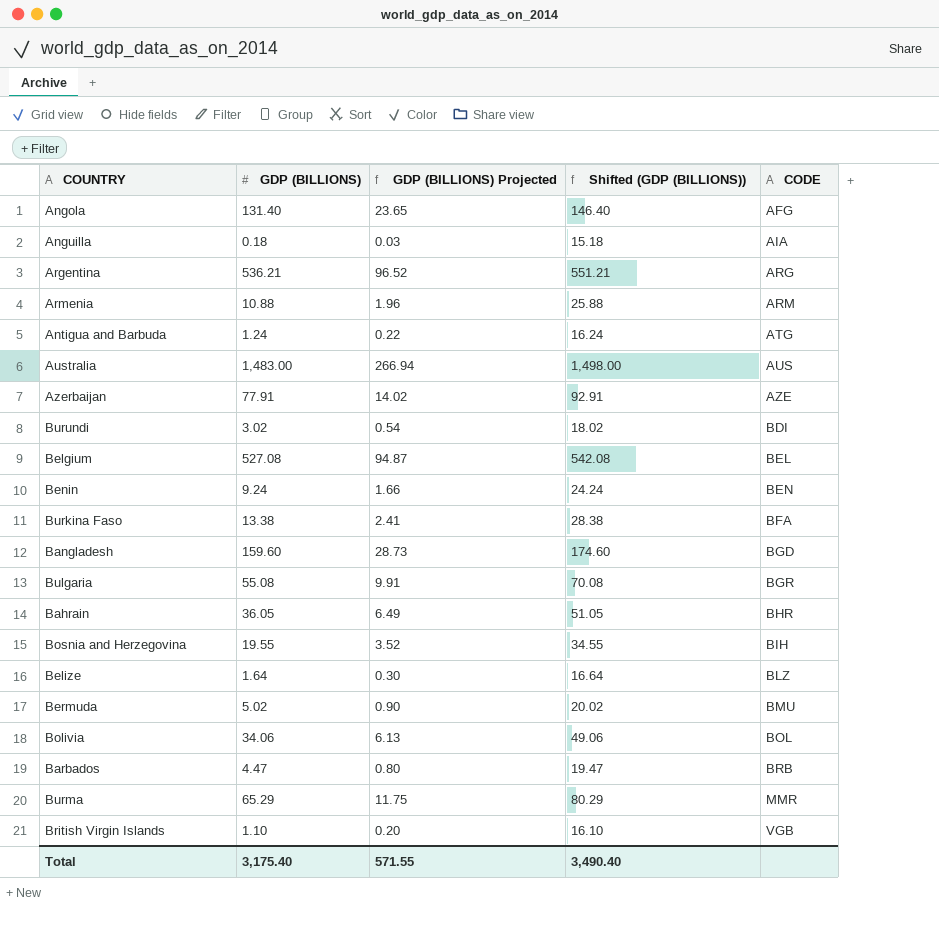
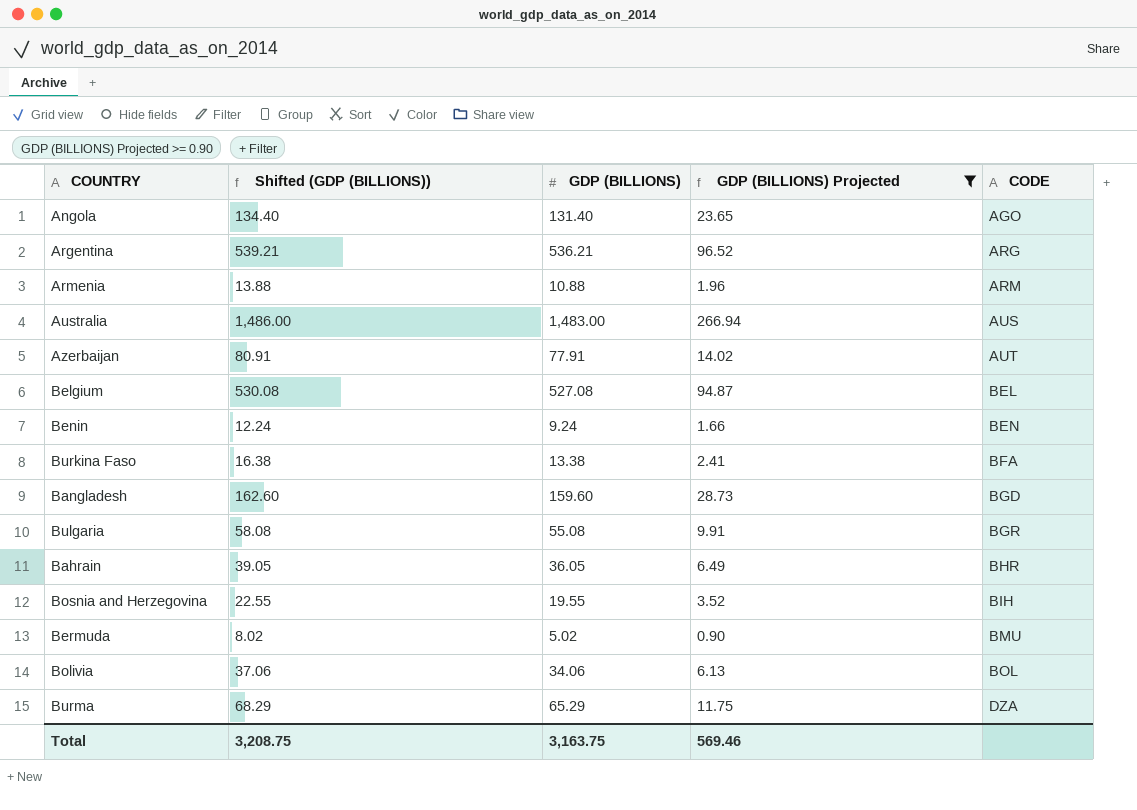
filter: none -> GDP (BILLIONS) Projected >= 0.90
column Shifted (GDP (BILLIONS)) | formula: [GDP (BILLIONS)] + 15 -> [GDP (BILLIONS)] + 3
column Shifted (GDP (BILLIONS)) | position: 4 -> 2
Angola | CODE: AFG -> AGO
Azerbaijan | CODE: AZE -> AUT
Burma | CODE: MMR -> DZA
Total | Shifted (GDP (BILLIONS)): 3,490.40 -> 3,208.75
Total | GDP (BILLIONS): 3,175.40 -> 3,163.75
Total | GDP (BILLIONS) Projected: 571.55 -> 569.46

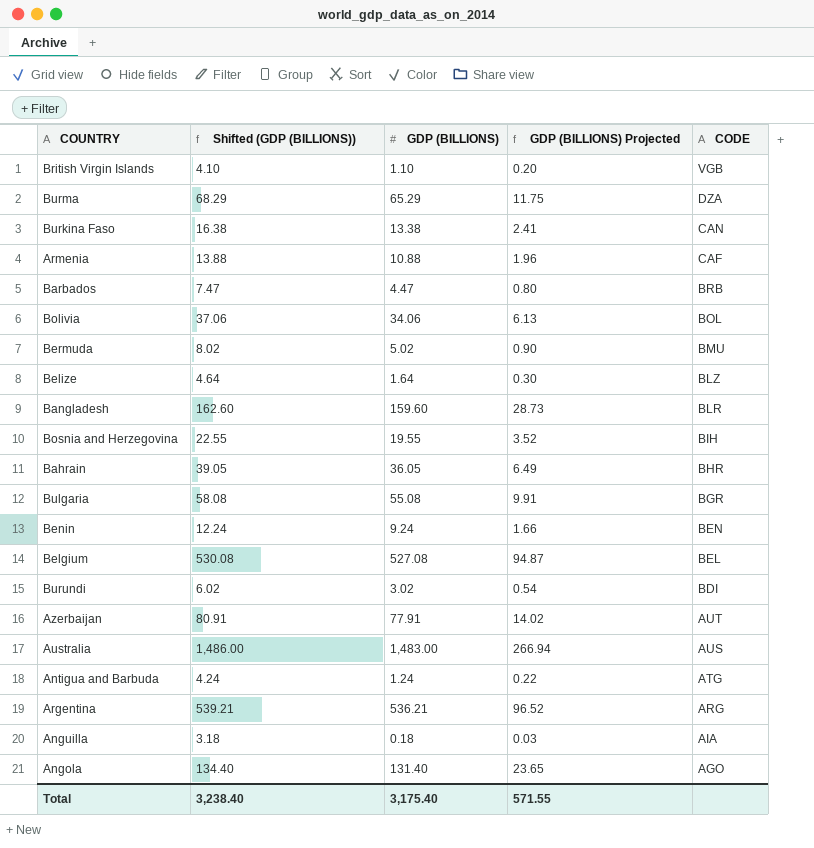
filter: GDP (BILLIONS) Projected >= 0.90 -> none
row order: CODE ascending -> CODE descending
Burkina Faso | CODE: BFA -> CAN
Armenia | CODE: ARM -> CAF
Bangladesh | CODE: BGD -> BLR
Total | Shifted (GDP (BILLIONS)): 3,208.75 -> 3,238.40
Total | GDP (BILLIONS): 3,163.75 -> 3,175.40
Total | GDP (BILLIONS) Projected: 569.46 -> 571.55

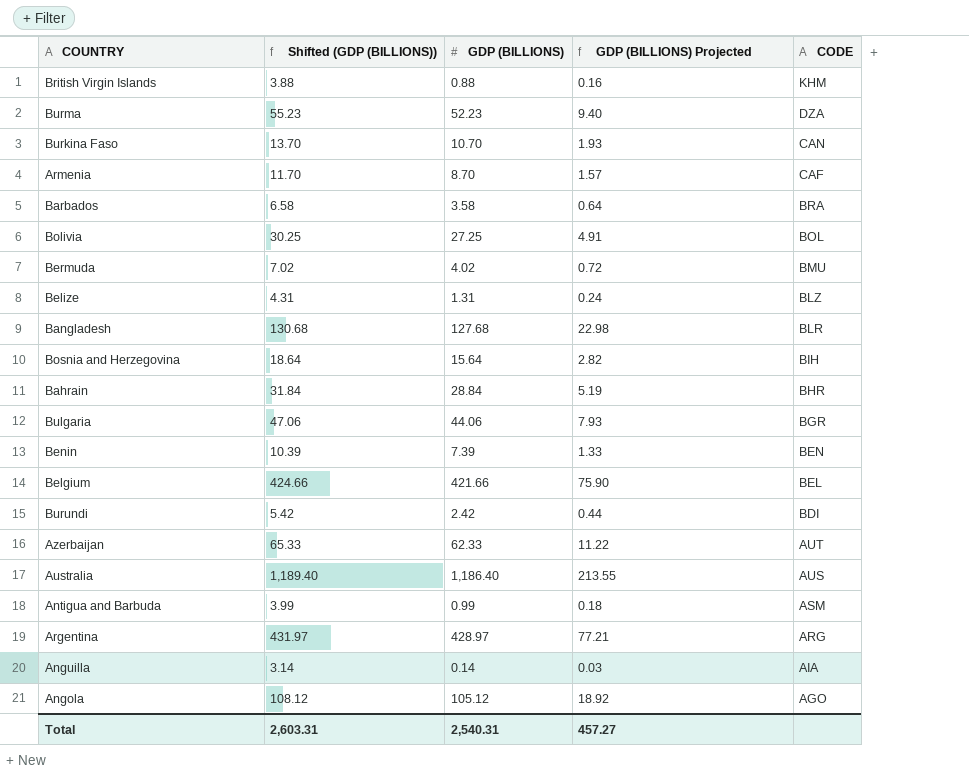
British Virgin Islands | Shifted (GDP (BILLIONS)): 4.10 -> 3.88
British Virgin Islands | GDP (BILLIONS): 1.10 -> 0.88
British Virgin Islands | GDP (BILLIONS) Projected: 0.20 -> 0.16
British Virgin Islands | CODE: VGB -> KHM
Burma | Shifted (GDP (BILLIONS)): 68.29 -> 55.23
Burma | GDP (BILLIONS): 65.29 -> 52.23
Burma | GDP (BILLIONS) Projected: 11.75 -> 9.40
Burkina Faso | Shifted (GDP (BILLIONS)): 16.38 -> 13.70
Burkina Faso | GDP (BILLIONS): 13.38 -> 10.70
Burkina Faso | GDP (BILLIONS) Projected: 2.41 -> 1.93
Armenia | Shifted (GDP (BILLIONS)): 13.88 -> 11.70
Armenia | GDP (BILLIONS): 10.88 -> 8.70
Armenia | GDP (BILLIONS) Projected: 1.96 -> 1.57
Barbados | Shifted (GDP (BILLIONS)): 7.47 -> 6.58
Barbados | GDP (BILLIONS): 4.47 -> 3.58
Barbados | GDP (BILLIONS) Projected: 0.80 -> 0.64
Barbados | CODE: BRB -> BRA
Bolivia | Shifted (GDP (BILLIONS)): 37.06 -> 30.25
Bolivia | GDP (BILLIONS): 34.06 -> 27.25
Bolivia | GDP (BILLIONS) Projected: 6.13 -> 4.91
Bermuda | Shifted (GDP (BILLIONS)): 8.02 -> 7.02
Bermuda | GDP (BILLIONS): 5.02 -> 4.02
Bermuda | GDP (BILLIONS) Projected: 0.90 -> 0.72
Belize | Shifted (GDP (BILLIONS)): 4.64 -> 4.31
Belize | GDP (BILLIONS): 1.64 -> 1.31
Belize | GDP (BILLIONS) Projected: 0.30 -> 0.24
Bangladesh | Shifted (GDP (BILLIONS)): 162.60 -> 130.68
Bangladesh | GDP (BILLIONS): 159.60 -> 127.68
Bangladesh | GDP (BILLIONS) Projected: 28.73 -> 22.98
Bosnia and Herzegovina | Shifted (GDP (BILLIONS)): 22.55 -> 18.64
Bosnia and Herzegovina | GDP (BILLIONS): 19.55 -> 15.64
Bosnia and Herzegovina | GDP (BILLIONS) Projected: 3.52 -> 2.82
Bahrain | Shifted (GDP (BILLIONS)): 39.05 -> 31.84
Bahrain | GDP (BILLIONS): 36.05 -> 28.84
Bahrain | GDP (BILLIONS) Projected: 6.49 -> 5.19
Bulgaria | Shifted (GDP (BILLIONS)): 58.08 -> 47.06
Bulgaria | GDP (BILLIONS): 55.08 -> 44.06
Bulgaria | GDP (BILLIONS) Projected: 9.91 -> 7.93
Benin | Shifted (GDP (BILLIONS)): 12.24 -> 10.39
Benin | GDP (BILLIONS): 9.24 -> 7.39
Benin | GDP (BILLIONS) Projected: 1.66 -> 1.33
Belgium | Shifted (GDP (BILLIONS)): 530.08 -> 424.66
Belgium | GDP (BILLIONS): 527.08 -> 421.66
Belgium | GDP (BILLIONS) Projected: 94.87 -> 75.90
Burundi | Shifted (GDP (BILLIONS)): 6.02 -> 5.42
Burundi | GDP (BILLIONS): 3.02 -> 2.42
Burundi | GDP (BILLIONS) Projected: 0.54 -> 0.44
Azerbaijan | Shifted (GDP (BILLIONS)): 80.91 -> 65.33
Azerbaijan | GDP (BILLIONS): 77.91 -> 62.33
Azerbaijan | GDP (BILLIONS) Projected: 14.02 -> 11.22
Australia | Shifted (GDP (BILLIONS)): 1,486.00 -> 1,189.40
Australia | GDP (BILLIONS): 1,483.00 -> 1,186.40
Australia | GDP (BILLIONS) Projected: 266.94 -> 213.55
Antigua and Barbuda | Shifted (GDP (BILLIONS)): 4.24 -> 3.99
Antigua and Barbuda | GDP (BILLIONS): 1.24 -> 0.99
Antigua and Barbuda | GDP (BILLIONS) Projected: 0.22 -> 0.18
Antigua and Barbuda | CODE: ATG -> ASM
Argentina | Shifted (GDP (BILLIONS)): 539.21 -> 431.97
Argentina | GDP (BILLIONS): 536.21 -> 428.97
Argentina | GDP (BILLIONS) Projected: 96.52 -> 77.21
Anguilla | Shifted (GDP (BILLIONS)): 3.18 -> 3.14
Anguilla | GDP (BILLIONS): 0.18 -> 0.14
Angola | Shifted (GDP (BILLIONS)): 134.40 -> 108.12
Angola | GDP (BILLIONS): 131.40 -> 105.12
Angola | GDP (BILLIONS) Projected: 23.65 -> 18.92
Total | Shifted (GDP (BILLIONS)): 3,238.40 -> 2,603.31
Total | GDP (BILLIONS): 3,175.40 -> 2,540.31
Total | GDP (BILLIONS) Projected: 571.55 -> 457.27

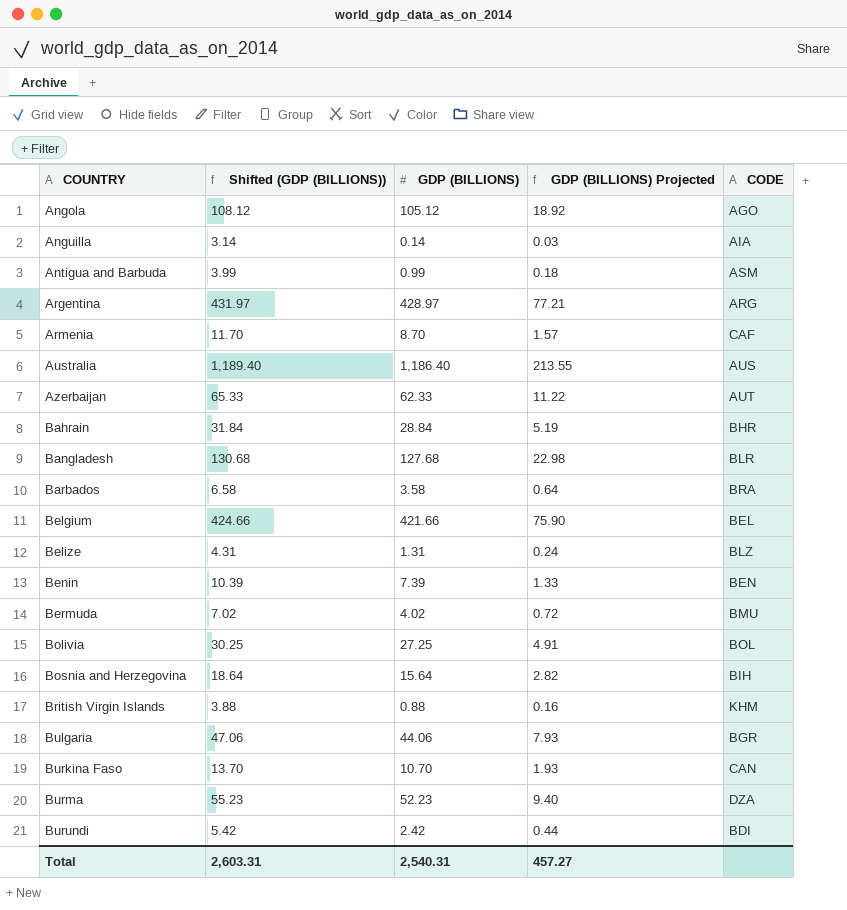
row order: CODE descending -> COUNTRY ascending

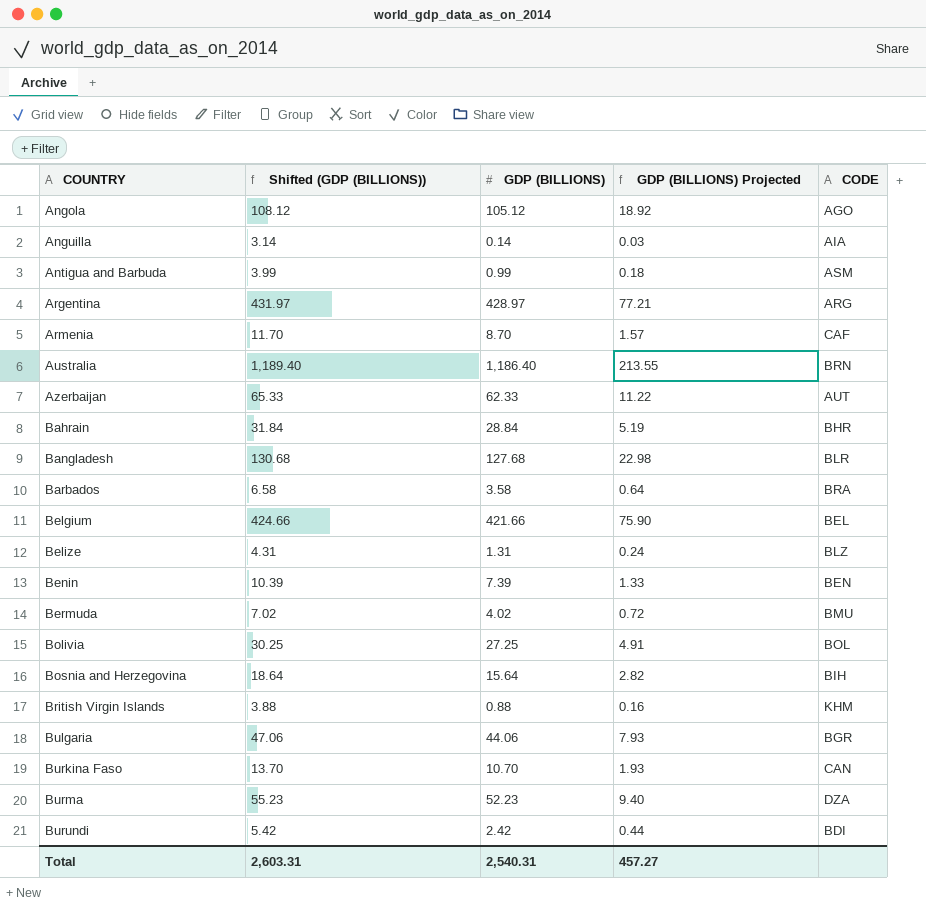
Australia | CODE: AUS -> BRN

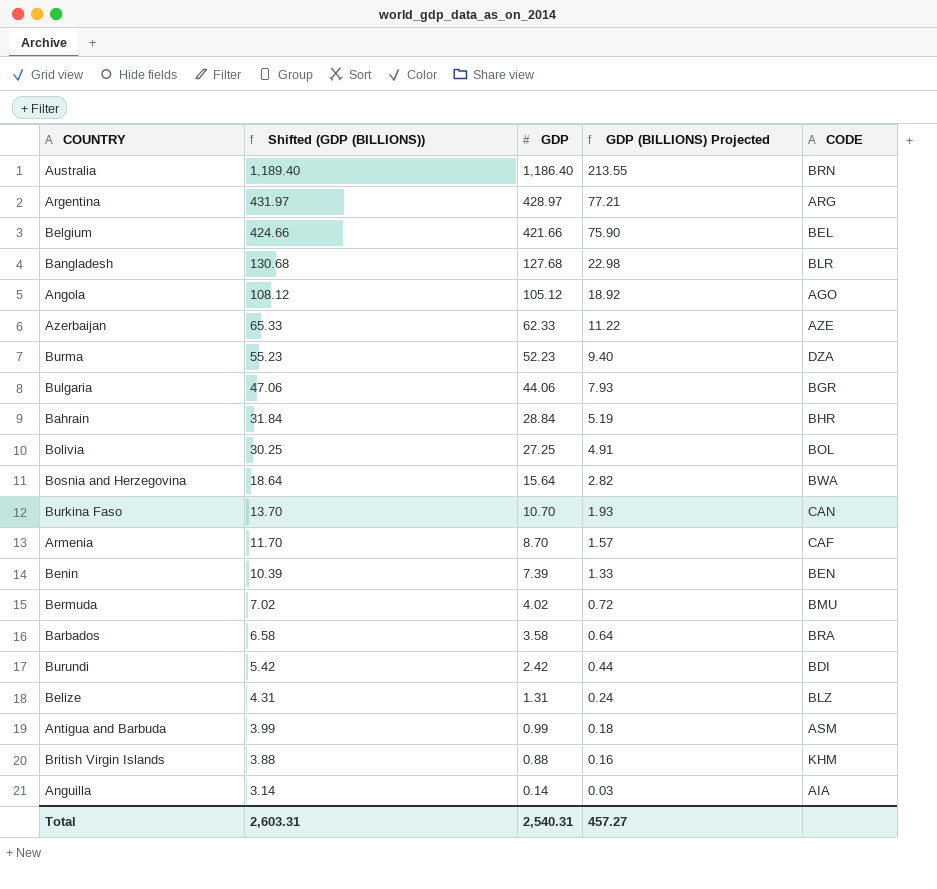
row order: COUNTRY ascending -> Shifted (GDP (BILLIONS)) descending
column name: GDP (BILLIONS) -> GDP
Azerbaijan | CODE: AUT -> AZE
Bosnia and Herzegovina | CODE: BIH -> BWA

